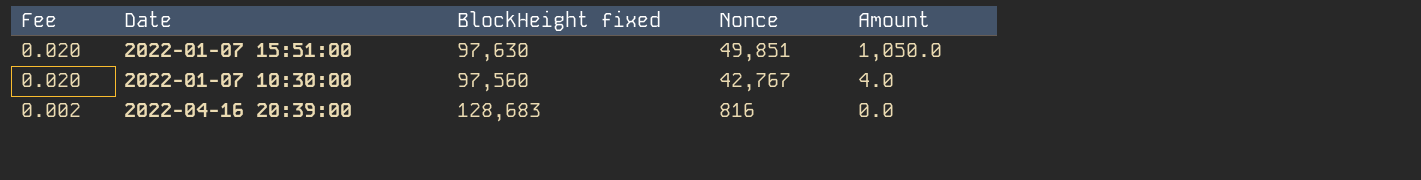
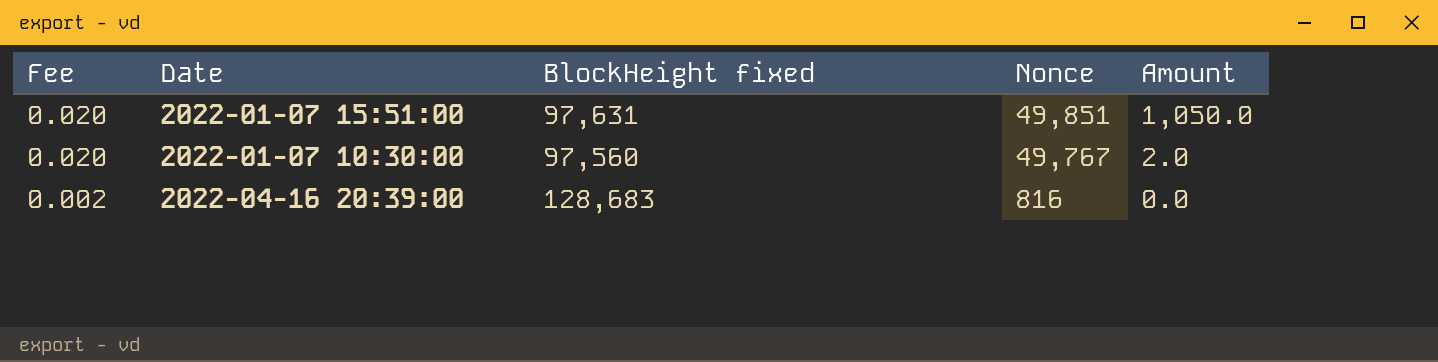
2022-01-07 15:51:00 | BlockHeight fixed: 97,630 -> 97,631
2022-01-07 10:30:00 | Nonce: 42,767 -> 49,767
2022-01-07 10:30:00 | Amount: 4.0 -> 2.0

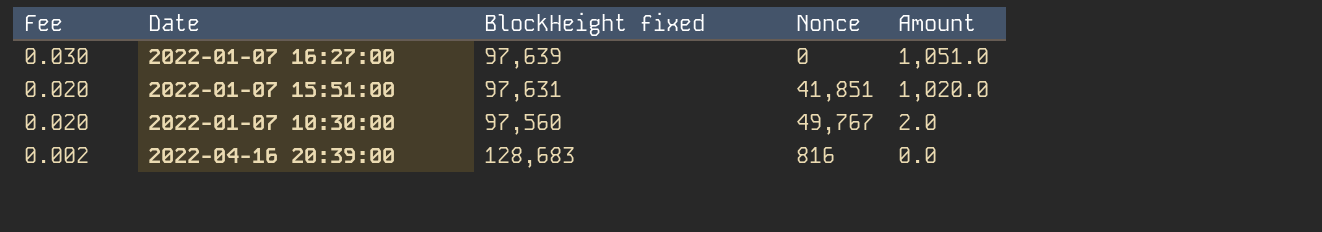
row 2022-01-07 16:27:00: none -> 0.030 | 97,639 | 0 | 1,051.0
2022-01-07 15:51:00 | Nonce: 49,851 -> 41,851
2022-01-07 15:51:00 | Amount: 1,050.0 -> 1,020.0

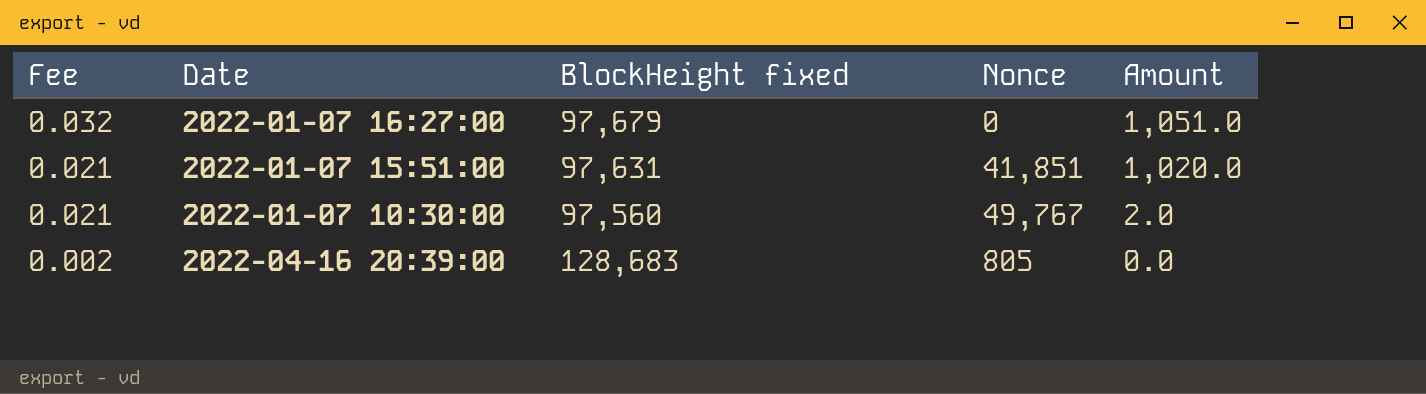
2022-01-07 16:27:00 | Fee: 0.030 -> 0.032
2022-01-07 16:27:00 | BlockHeight fixed: 97,639 -> 97,679
2022-01-07 15:51:00 | Fee: 0.020 -> 0.021
2022-01-07 10:30:00 | Fee: 0.020 -> 0.021
2022-04-16 20:39:00 | Nonce: 816 -> 805

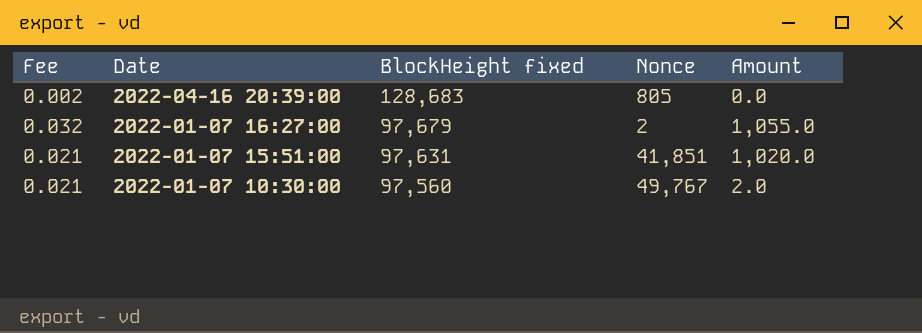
row order: Fee descending -> Date descending
2022-01-07 16:27:00 | Nonce: 0 -> 2
2022-01-07 16:27:00 | Amount: 1,051.0 -> 1,055.0

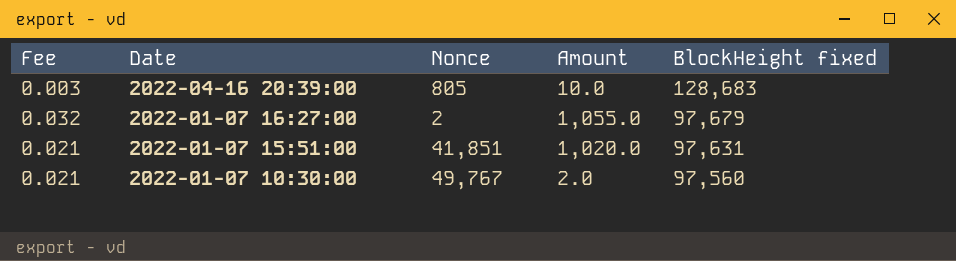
column BlockHeight fixed | position: 3 -> 5
2022-04-16 20:39:00 | Fee: 0.002 -> 0.003
2022-04-16 20:39:00 | Amount: 0.0 -> 10.0

